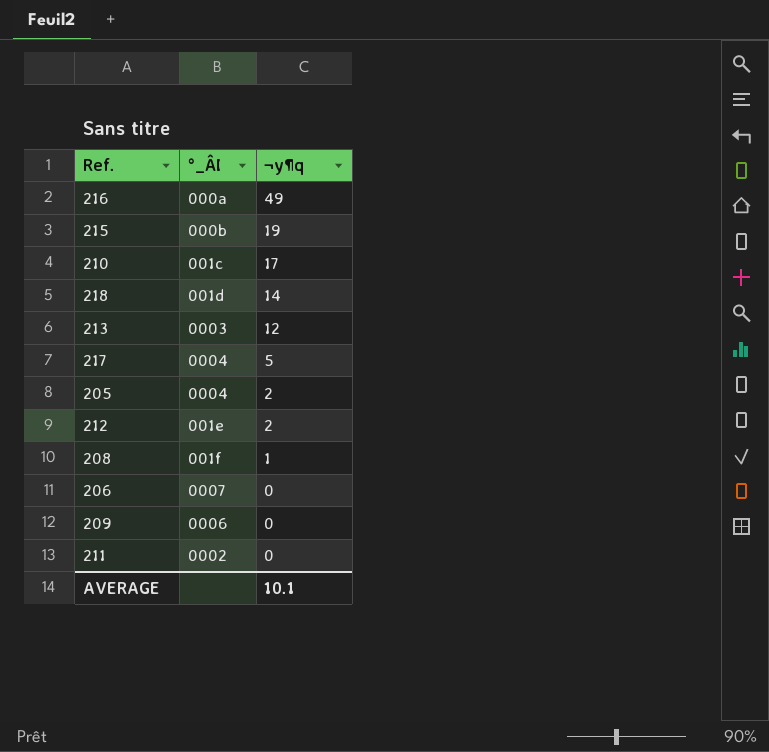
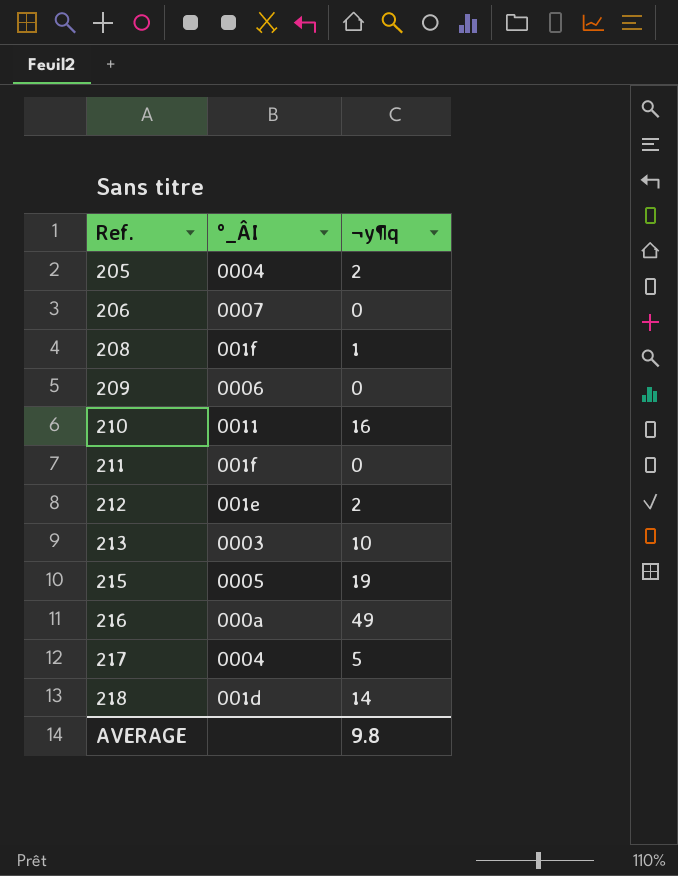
row order: ¬y¶q descending -> Ref. ascending
210 | °_ÂI: 001c -> 0011
210 | ¬y¶q: 17 -> 16
211 | °_ÂI: 0002 -> 001f
213 | ¬y¶q: 12 -> 10
215 | °_ÂI: 000b -> 0005
AVERAGE | ¬y¶q: 10.1 -> 9.8

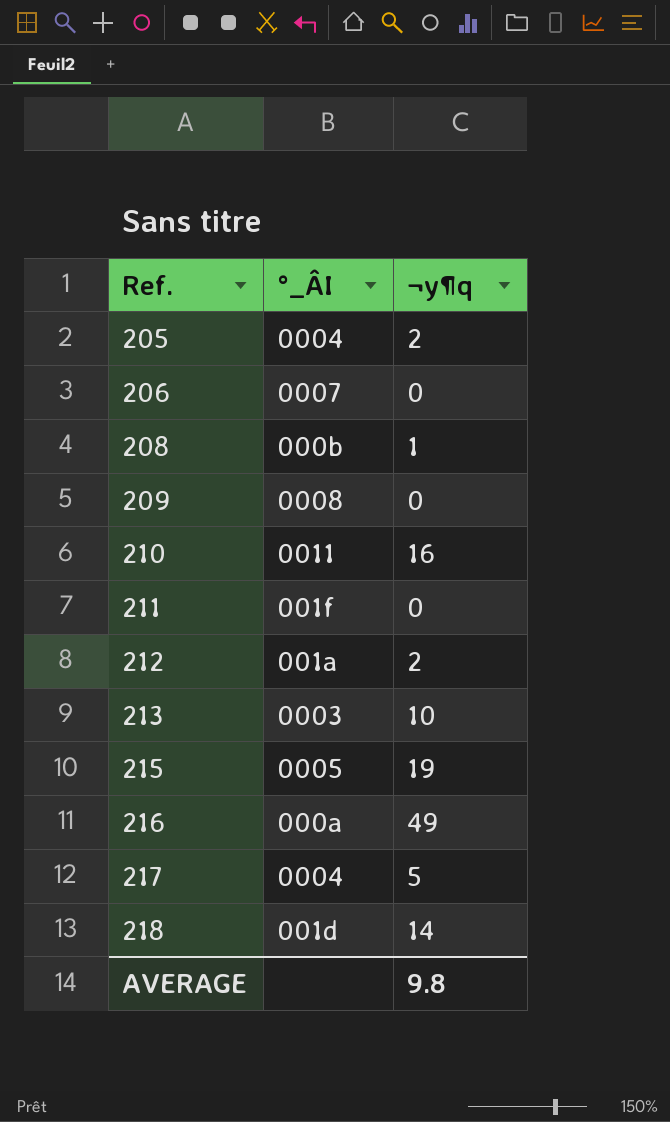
208 | °_ÂI: 001f -> 000b
209 | °_ÂI: 0006 -> 0008
212 | °_ÂI: 001e -> 001a

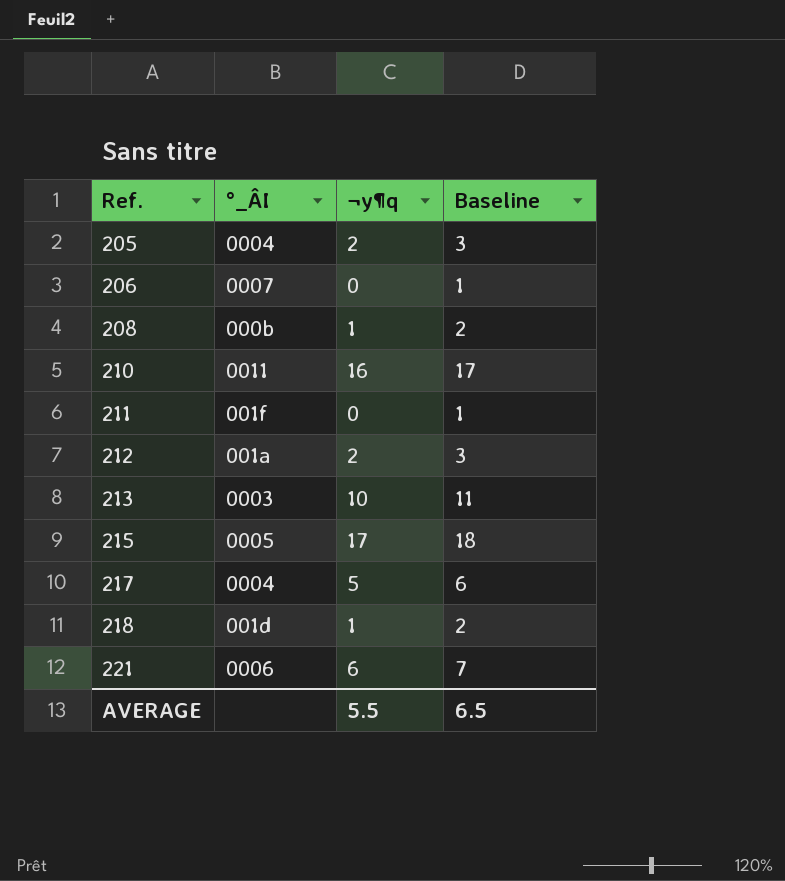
column Baseline | formula: none -> [¬y¶q] + 1
row 209: 0008 | 0 -> none
row 216: 000a | 49 -> none
215 | ¬y¶q: 19 -> 17
218 | ¬y¶q: 14 -> 1
row 221: none -> 0006 | 6 | 7
AVERAGE | ¬y¶q: 9.8 -> 5.5

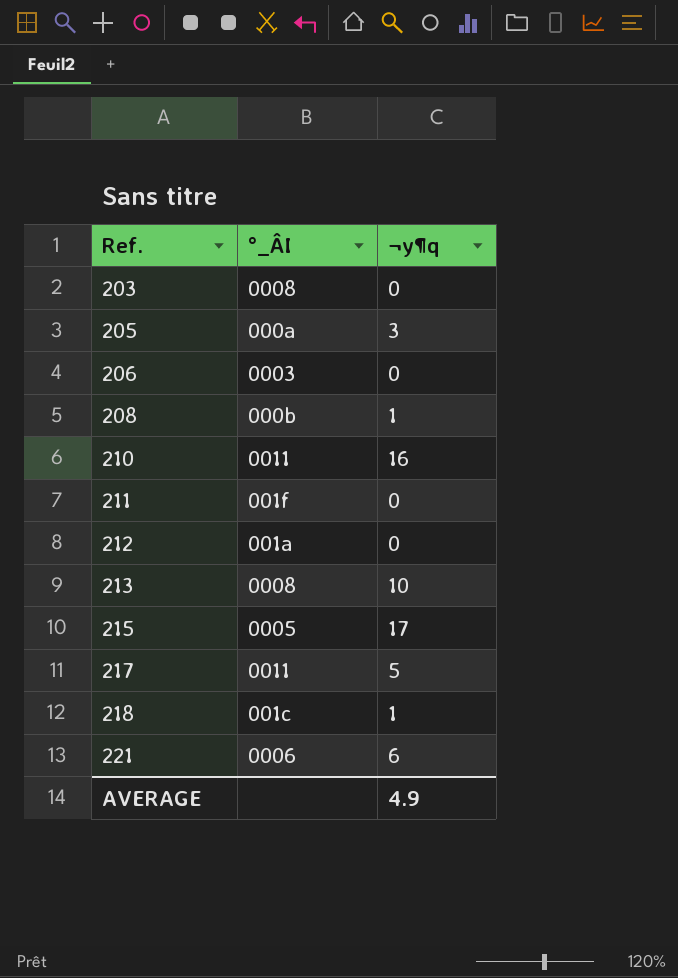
column Baseline | formula: [¬y¶q] + 1 -> none
row 203: none -> 0008 | 0
205 | °_ÂI: 0004 -> 000a
205 | ¬y¶q: 2 -> 3
206 | °_ÂI: 0007 -> 0003
212 | ¬y¶q: 2 -> 0
213 | °_ÂI: 0003 -> 0008
217 | °_ÂI: 0004 -> 0011
218 | °_ÂI: 001d -> 001c
AVERAGE | ¬y¶q: 5.5 -> 4.9

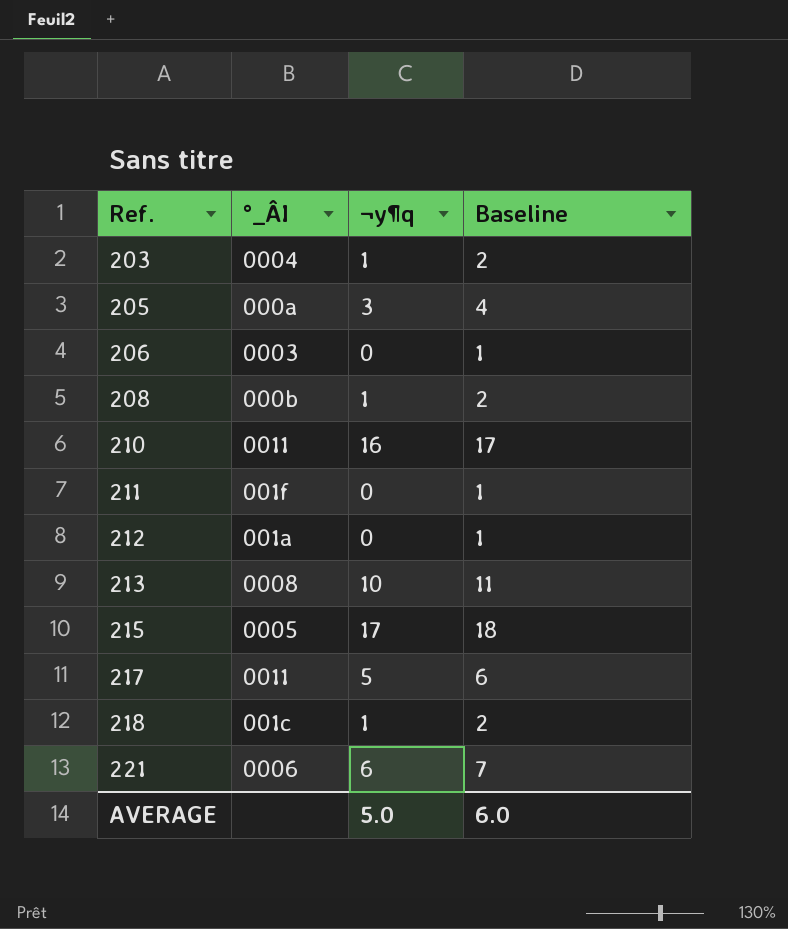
column Baseline | formula: none -> [¬y¶q] + 1
203 | °_ÂI: 0008 -> 0004
203 | ¬y¶q: 0 -> 1
AVERAGE | ¬y¶q: 4.9 -> 5.0

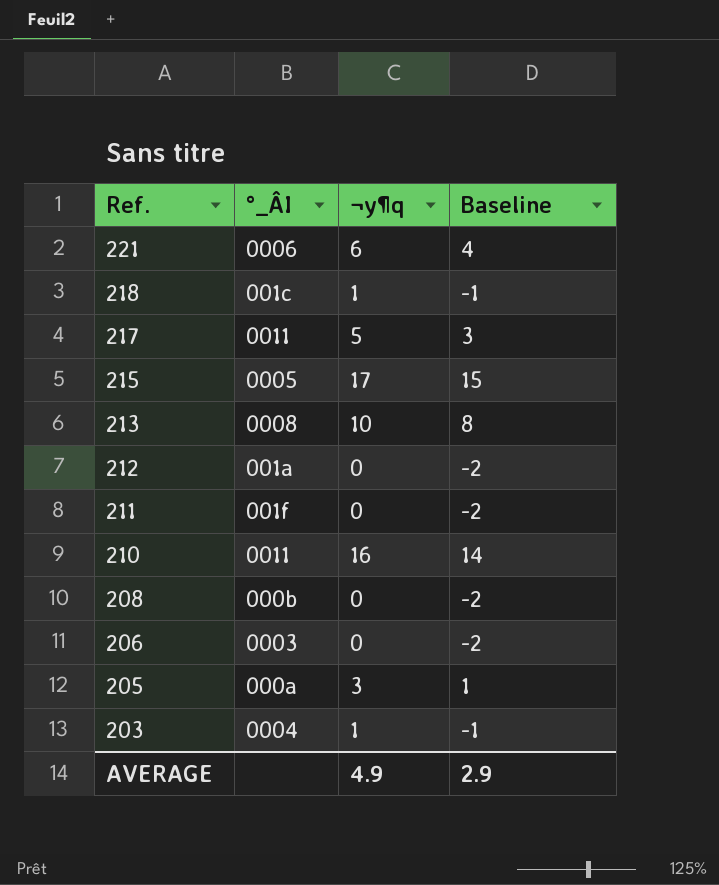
row order: Ref. ascending -> Ref. descending
column Baseline | formula: [¬y¶q] + 1 -> [¬y¶q] - 2
208 | ¬y¶q: 1 -> 0
AVERAGE | ¬y¶q: 5.0 -> 4.9
AVERAGE | Baseline: 6.0 -> 2.9

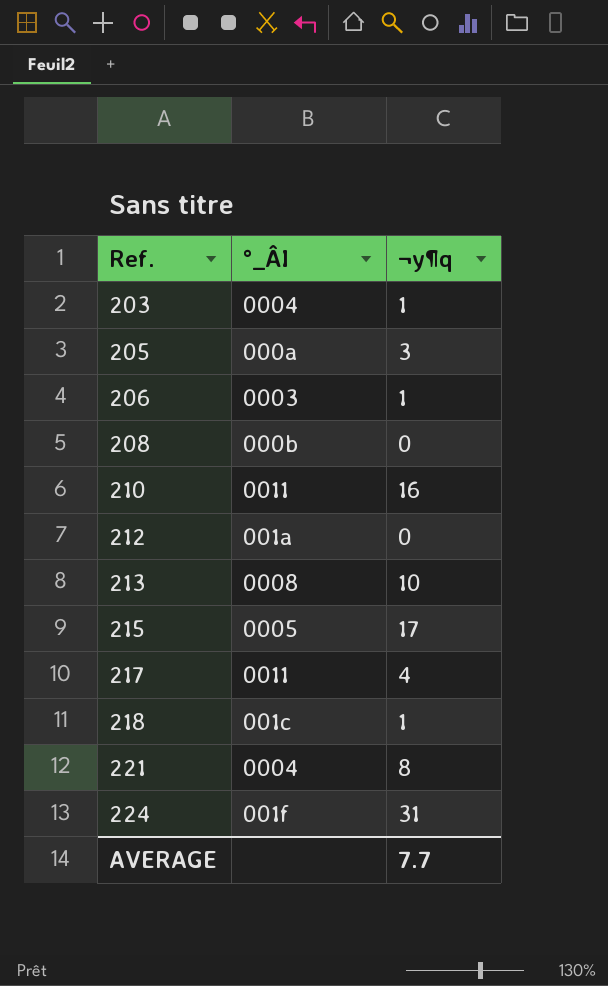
row order: Ref. descending -> Ref. ascending
column Baseline | formula: [¬y¶q] - 2 -> none
row 211: 001f | 0 | -2 -> none
206 | ¬y¶q: 0 -> 1
217 | ¬y¶q: 5 -> 4
221 | °_ÂI: 0006 -> 0004
221 | ¬y¶q: 6 -> 8
row 224: none -> 001f | 31
AVERAGE | ¬y¶q: 4.9 -> 7.7

